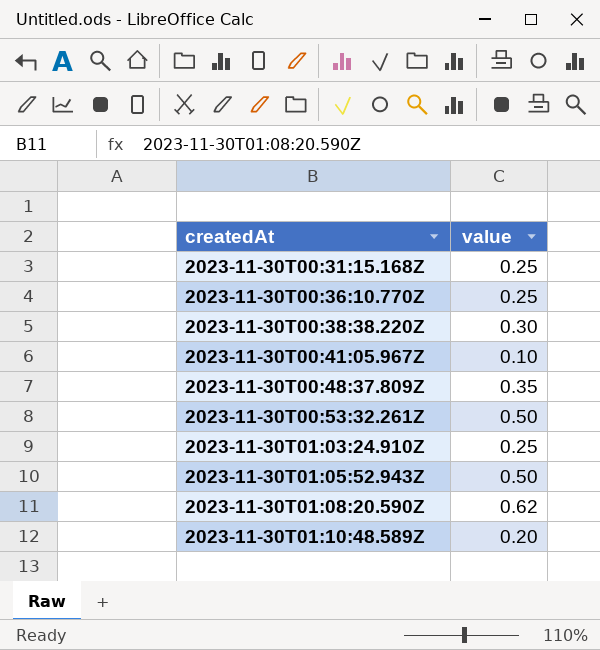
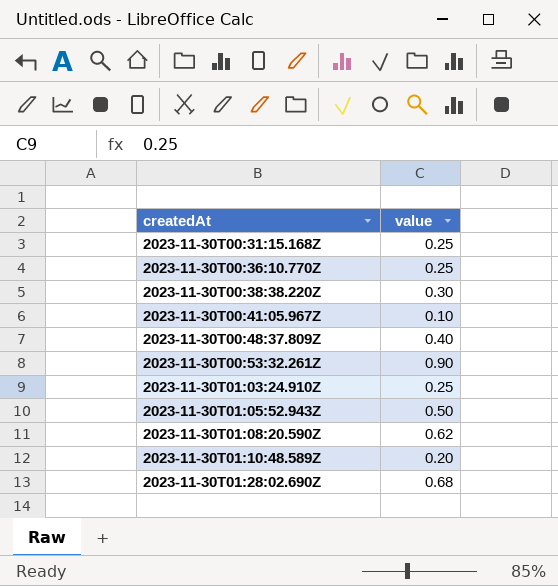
2023-11-30T00:48:37.809Z | value: 0.35 -> 0.40
2023-11-30T00:53:32.261Z | value: 0.50 -> 0.90
row 2023-11-30T01:28:02.690Z: none -> 0.68

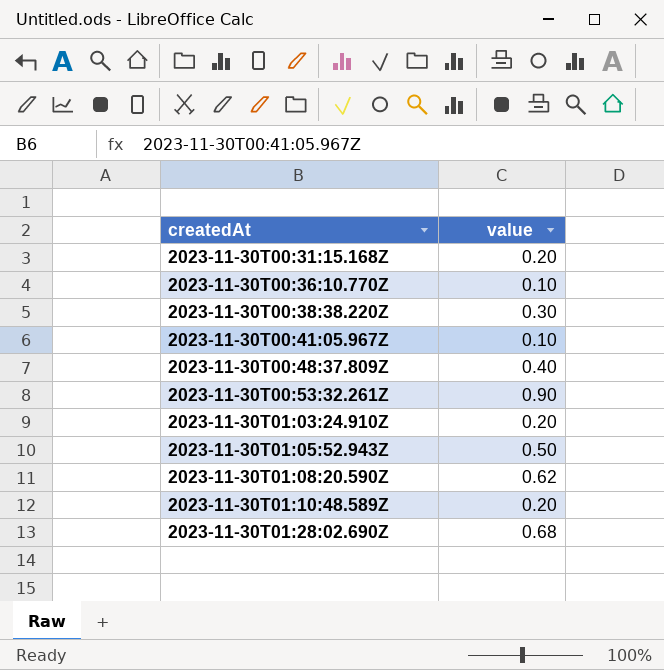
2023-11-30T00:31:15.168Z | value: 0.25 -> 0.20
2023-11-30T00:36:10.770Z | value: 0.25 -> 0.10
2023-11-30T01:03:24.910Z | value: 0.25 -> 0.20

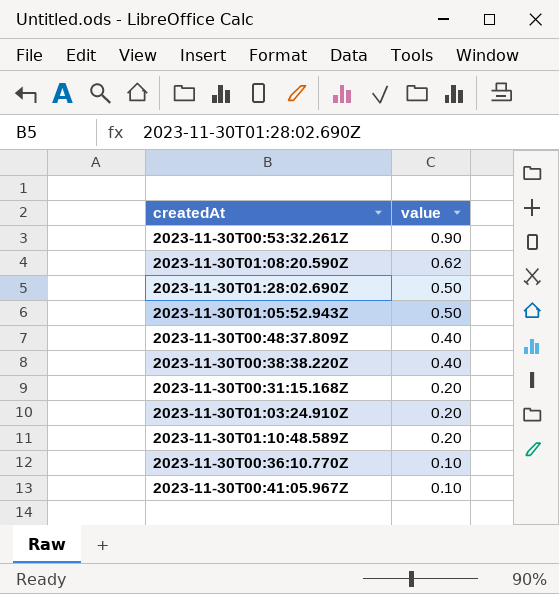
row order: createdAt ascending -> value descending
2023-11-30T01:28:02.690Z | value: 0.68 -> 0.50
2023-11-30T00:38:38.220Z | value: 0.30 -> 0.40

